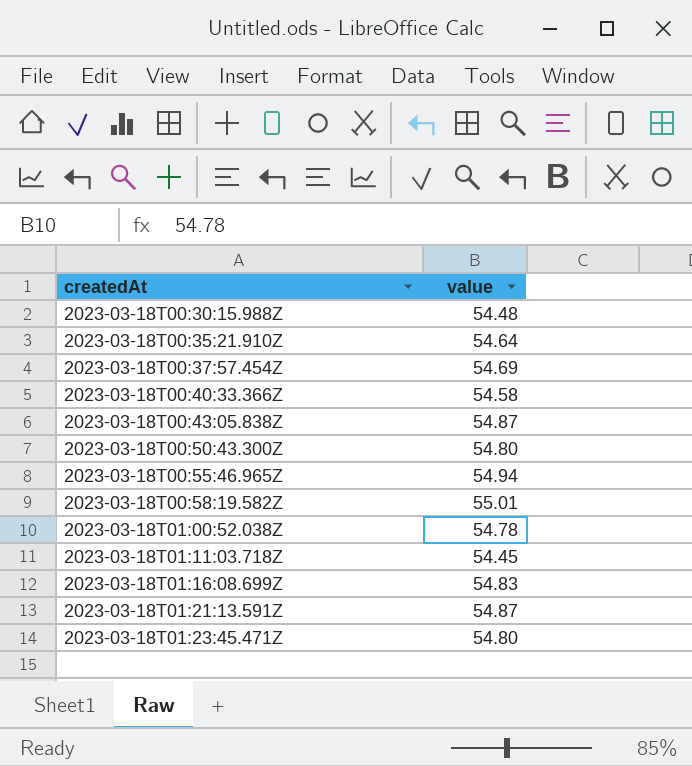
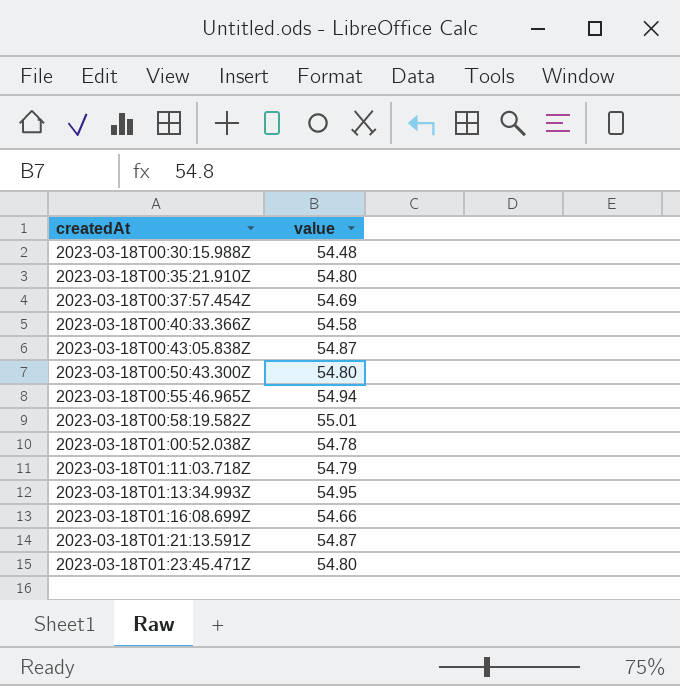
2023-03-18T00:35:21.910Z | value: 54.64 -> 54.80
2023-03-18T01:11:03.718Z | value: 54.45 -> 54.79
row 2023-03-18T01:13:34.993Z: none -> 54.95
2023-03-18T01:16:08.699Z | value: 54.83 -> 54.66

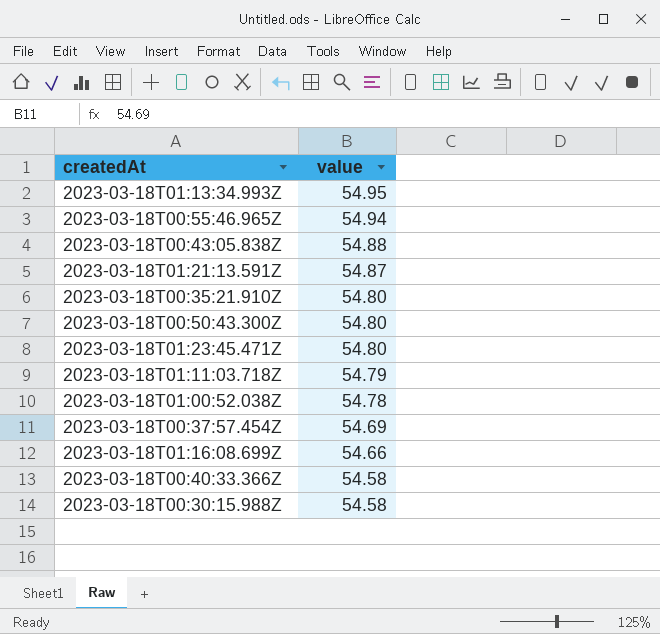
row order: createdAt ascending -> value descending
row 2023-03-18T00:58:19.582Z: 55.01 -> none
2023-03-18T00:43:05.838Z | value: 54.87 -> 54.88
2023-03-18T00:30:15.988Z | value: 54.48 -> 54.58

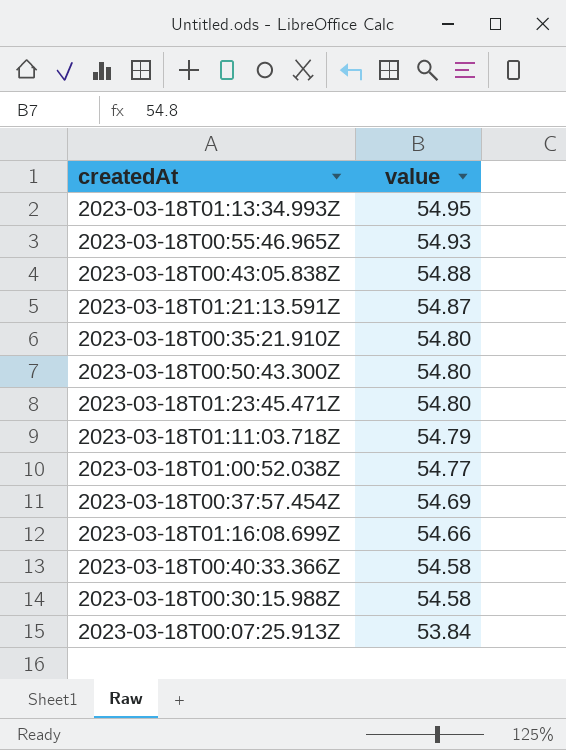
2023-03-18T00:55:46.965Z | value: 54.94 -> 54.93
2023-03-18T01:00:52.038Z | value: 54.78 -> 54.77
row 2023-03-18T00:07:25.913Z: none -> 53.84

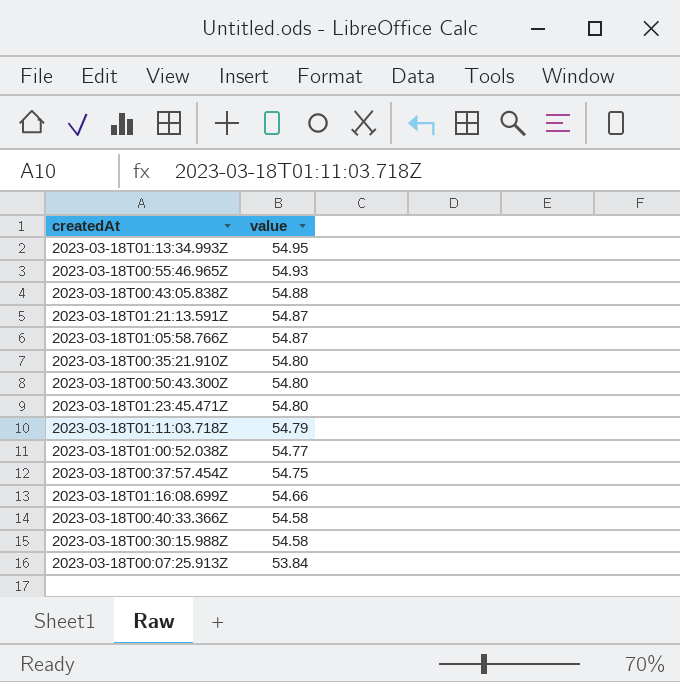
row 2023-03-18T01:05:58.766Z: none -> 54.87
2023-03-18T00:37:57.454Z | value: 54.69 -> 54.75

